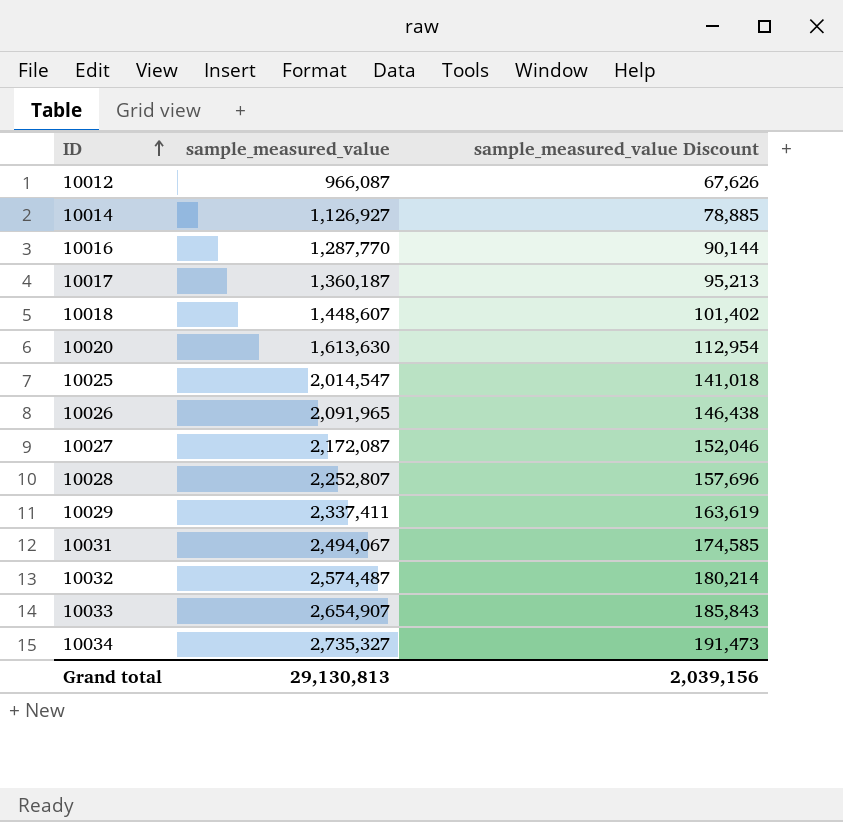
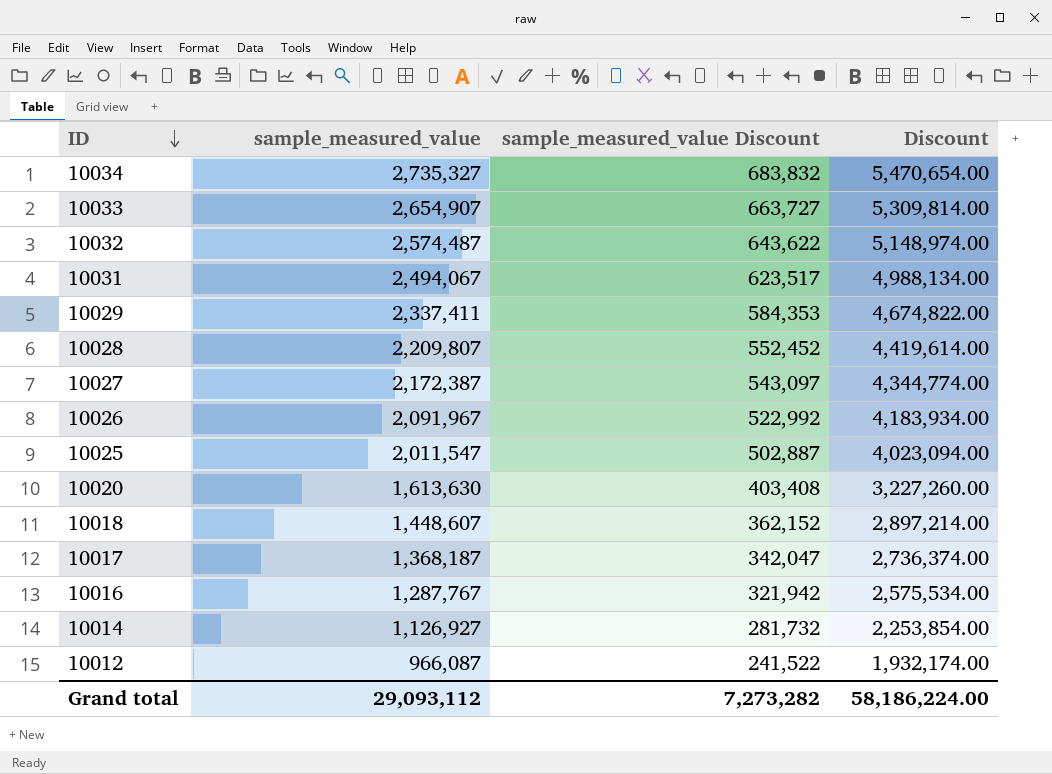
row order: ID ascending -> ID descending
column sample_measured_value Discount | formula: [sample_measured_value] * 0.07 -> [sample_measured_value] * 0.25
column Discount | formula: none -> [sample_measured_value] * 2
10028 | sample_measured_value: 2,252,807 -> 2,209,807
10027 | sample_measured_value: 2,172,087 -> 2,172,387
10026 | sample_measured_value: 2,091,965 -> 2,091,967
10025 | sample_measured_value: 2,014,547 -> 2,011,547
10017 | sample_measured_value: 1,360,187 -> 1,368,187
10016 | sample_measured_value: 1,287,770 -> 1,287,767
Grand total | sample_measured_value: 29,130,813 -> 29,093,112
Grand total | sample_measured_value Discount: 2,039,156 -> 7,273,282

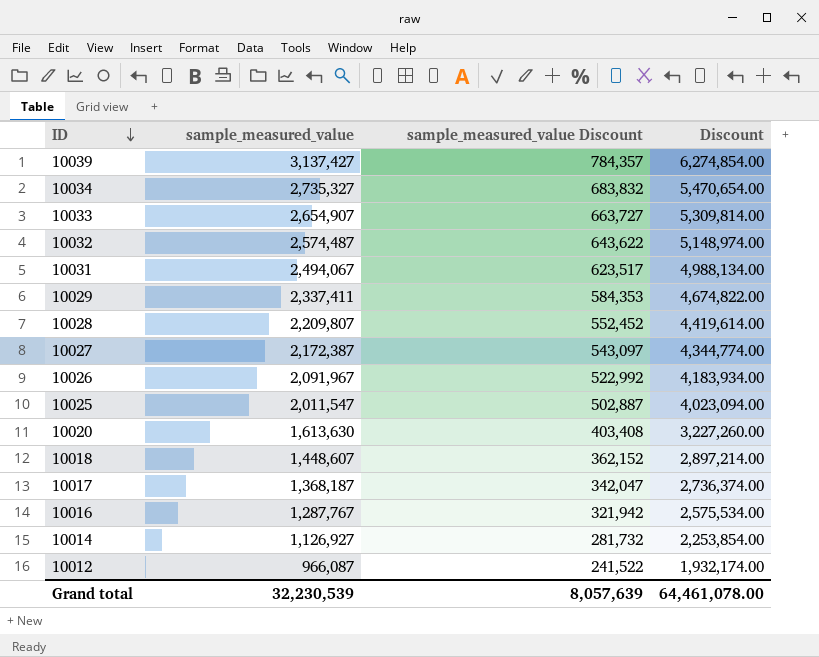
row 10039: none -> 3,137,427 | 784,357 | 6,274,854.00
Grand total | sample_measured_value: 29,093,112 -> 32,230,539
Grand total | sample_measured_value Discount: 7,273,282 -> 8,057,639
Grand total | Discount: 58,186,224.00 -> 64,461,078.00

